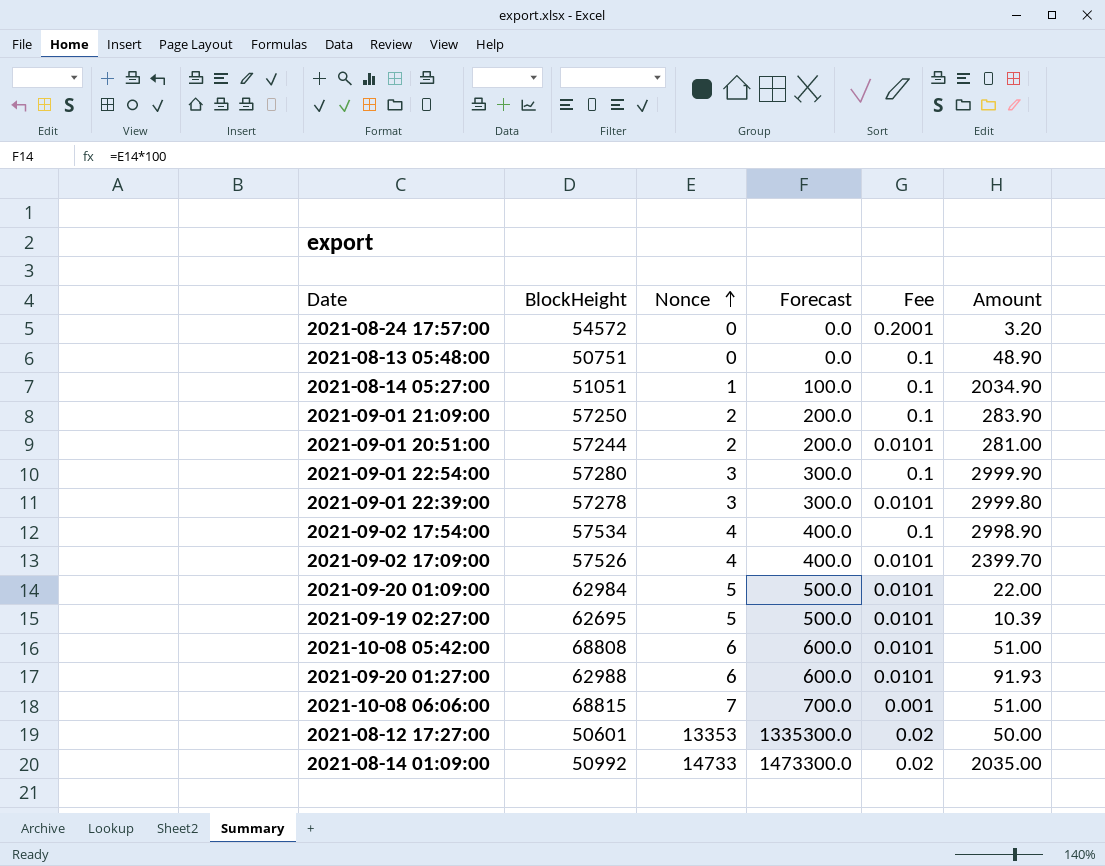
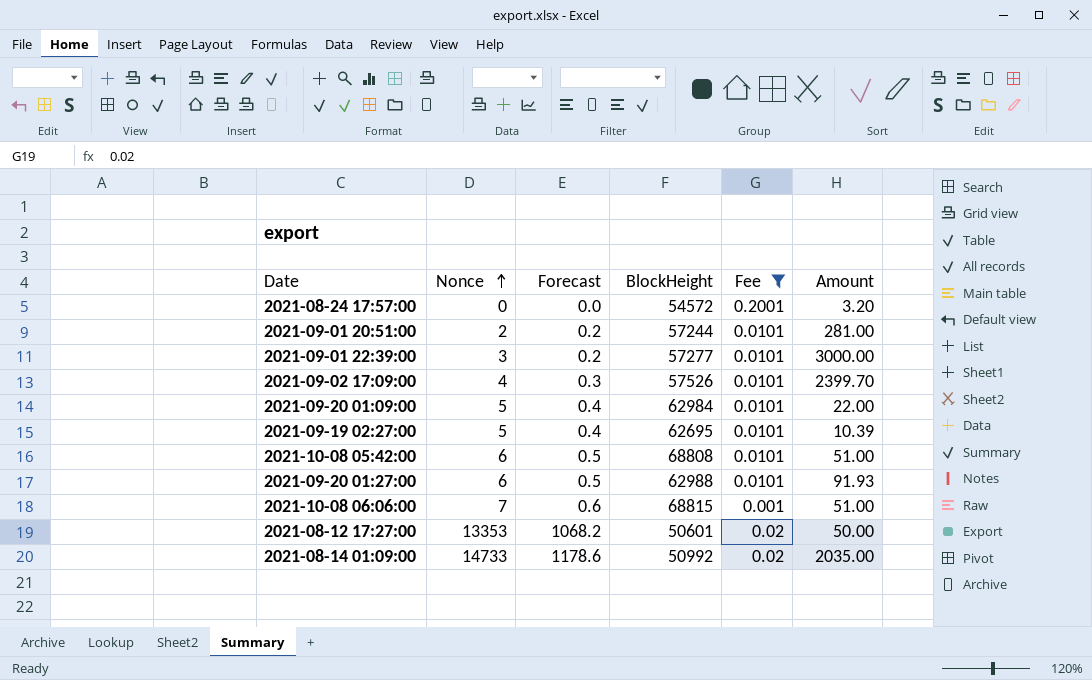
filter: none -> Fee != 0.1
column Forecast | formula: [Nonce] * 100 -> [Nonce] * 0.08
column BlockHeight | position: 2 -> 4
2021-09-01 22:39:00 | BlockHeight: 57278 -> 57277
2021-09-01 22:39:00 | Amount: 2999.80 -> 3000.00

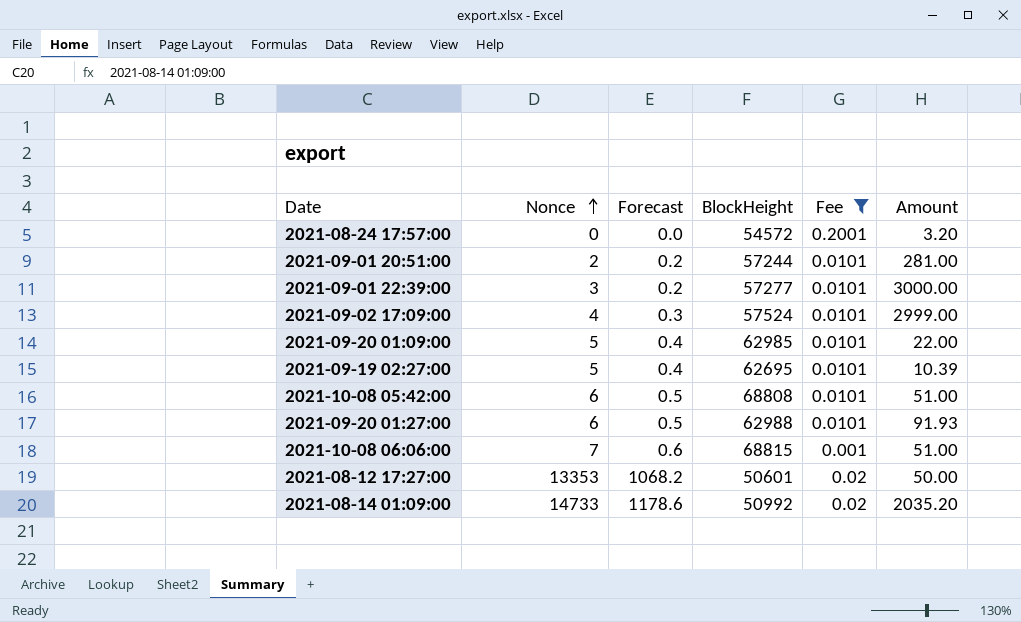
2021-09-02 17:09:00 | BlockHeight: 57526 -> 57524
2021-09-02 17:09:00 | Amount: 2399.70 -> 2999.00
2021-09-20 01:09:00 | BlockHeight: 62984 -> 62985
2021-08-14 01:09:00 | Amount: 2035.00 -> 2035.20

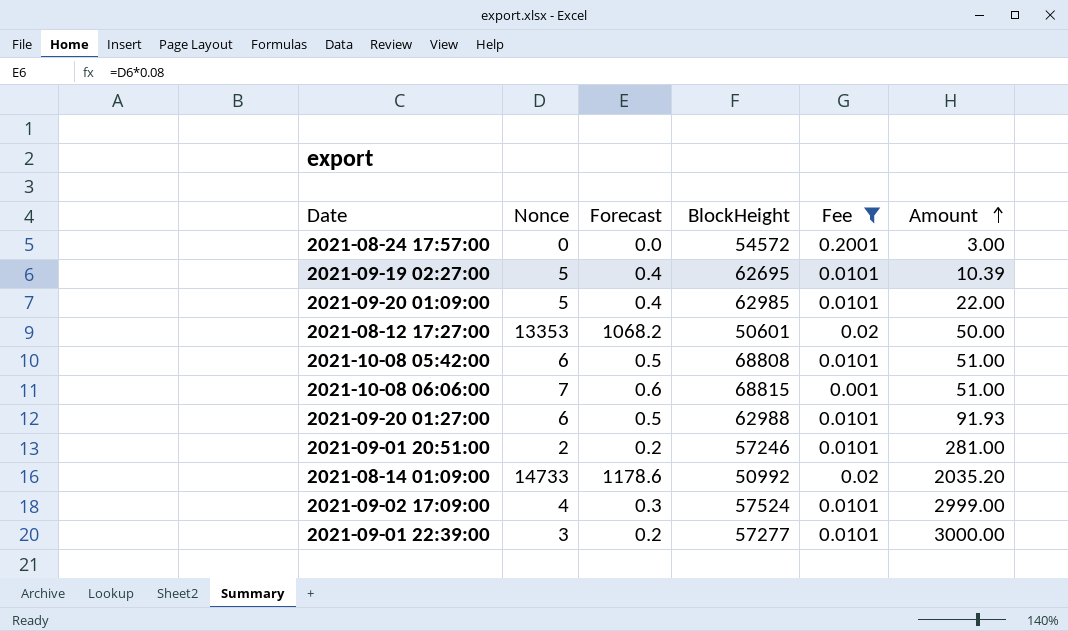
row order: Nonce ascending -> Amount ascending
2021-08-24 17:57:00 | Amount: 3.20 -> 3.00
2021-09-01 20:51:00 | BlockHeight: 57244 -> 57246

